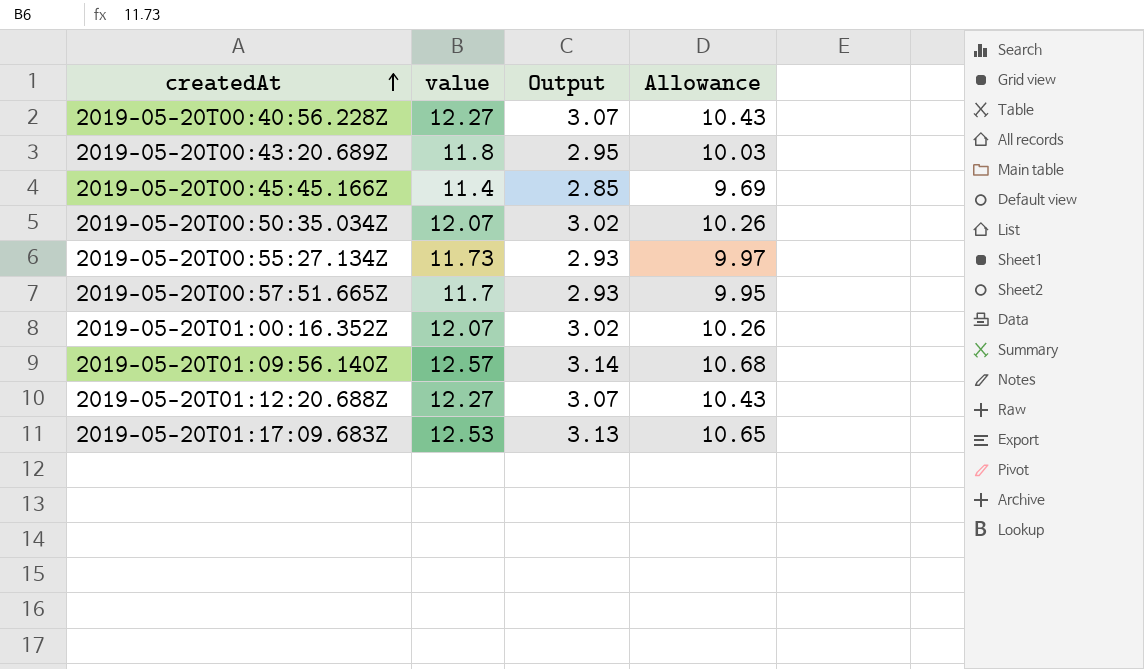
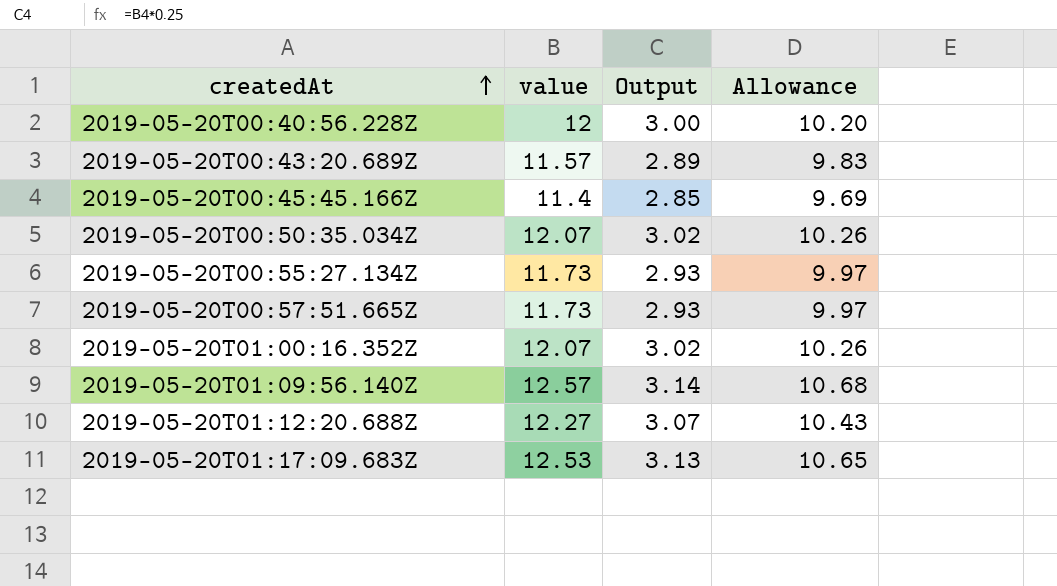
2019-05-20T00:40:56.228Z | value: 12.27 -> 12
2019-05-20T00:40:56.228Z | Output: 3.07 -> 3.00
2019-05-20T00:40:56.228Z | Allowance: 10.43 -> 10.20
2019-05-20T00:43:20.689Z | value: 11.8 -> 11.57
2019-05-20T00:43:20.689Z | Output: 2.95 -> 2.89
2019-05-20T00:43:20.689Z | Allowance: 10.03 -> 9.83
2019-05-20T00:57:51.665Z | value: 11.7 -> 11.73
2019-05-20T00:57:51.665Z | Allowance: 9.95 -> 9.97

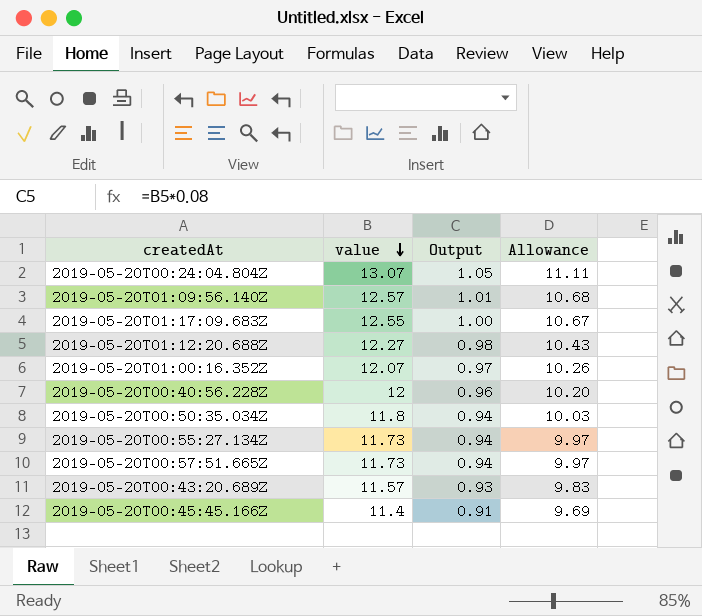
row order: createdAt ascending -> value descending
column Output | formula: [value] * 0.25 -> [value] * 0.08
row 2019-05-20T00:24:04.804Z: none -> 13.07 | 1.05 | 11.11
2019-05-20T01:17:09.683Z | value: 12.53 -> 12.55
2019-05-20T01:17:09.683Z | Allowance: 10.65 -> 10.67
2019-05-20T00:50:35.034Z | value: 12.07 -> 11.8
2019-05-20T00:50:35.034Z | Allowance: 10.26 -> 10.03

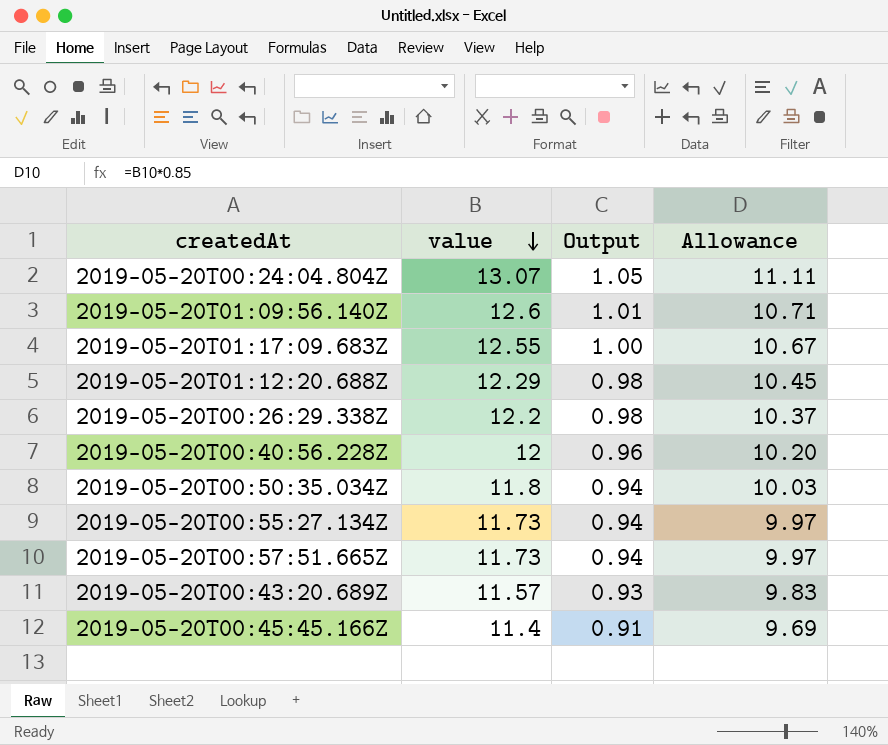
row 2019-05-20T01:00:16.352Z: 12.07 | 0.97 | 10.26 -> none
2019-05-20T01:09:56.140Z | value: 12.57 -> 12.6
2019-05-20T01:09:56.140Z | Allowance: 10.68 -> 10.71
2019-05-20T01:12:20.688Z | value: 12.27 -> 12.29
2019-05-20T01:12:20.688Z | Allowance: 10.43 -> 10.45
row 2019-05-20T00:26:29.338Z: none -> 12.2 | 0.98 | 10.37

